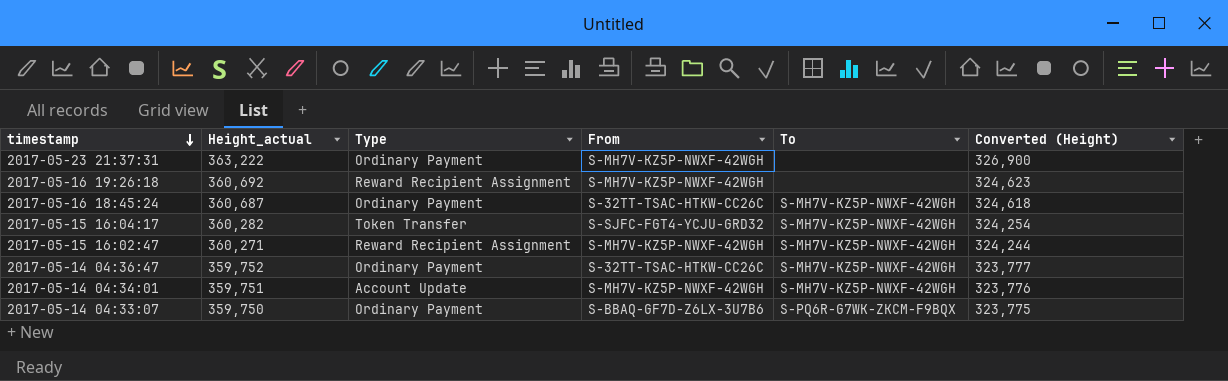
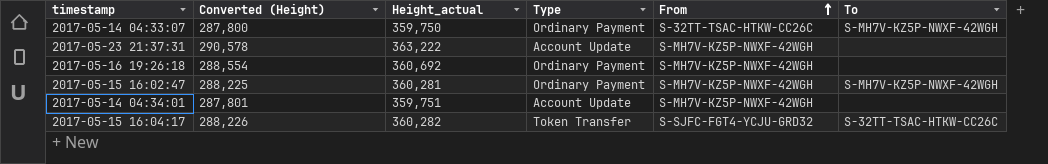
row order: timestamp descending -> From ascending
column Converted (Height) | formula: [Height_actual] * 0.9 -> [Height_actual] * 0.8
column Converted (Height) | position: 6 -> 2
row 2017-05-16 18:45:24: 360,687 | Ordinary Payment | S-32TT-TSAC-HTKW-CC26C | S-MH7V-KZ5P-NWXF-42WGH | 324,618 -> none
row 2017-05-14 04:36:47: 359,752 | Ordinary Payment | S-32TT-TSAC-HTKW-CC26C | S-MH7V-KZ5P-NWXF-42WGH | 323,777 -> none
2017-05-14 04:33:07 | From: S-BBAQ-GF7D-Z6LX-3U7B6 -> S-32TT-TSAC-HTKW-CC26C
2017-05-14 04:33:07 | To: S-PQ6R-G7WK-ZKCM-F9BQX -> S-MH7V-KZ5P-NWXF-42WGH
2017-05-23 21:37:31 | Type: Ordinary Payment -> Account Update
2017-05-16 19:26:18 | Type: Reward Recipient Assignment -> Ordinary Payment
2017-05-15 16:02:47 | Height_actual: 360,271 -> 360,281
2017-05-15 16:02:47 | Type: Reward Recipient Assignment -> Ordinary Payment
2017-05-14 04:34:01 | To: S-MH7V-KZ5P-NWXF-42WGH -> none
2017-05-15 16:04:17 | To: S-MH7V-KZ5P-NWXF-42WGH -> S-32TT-TSAC-HTKW-CC26C

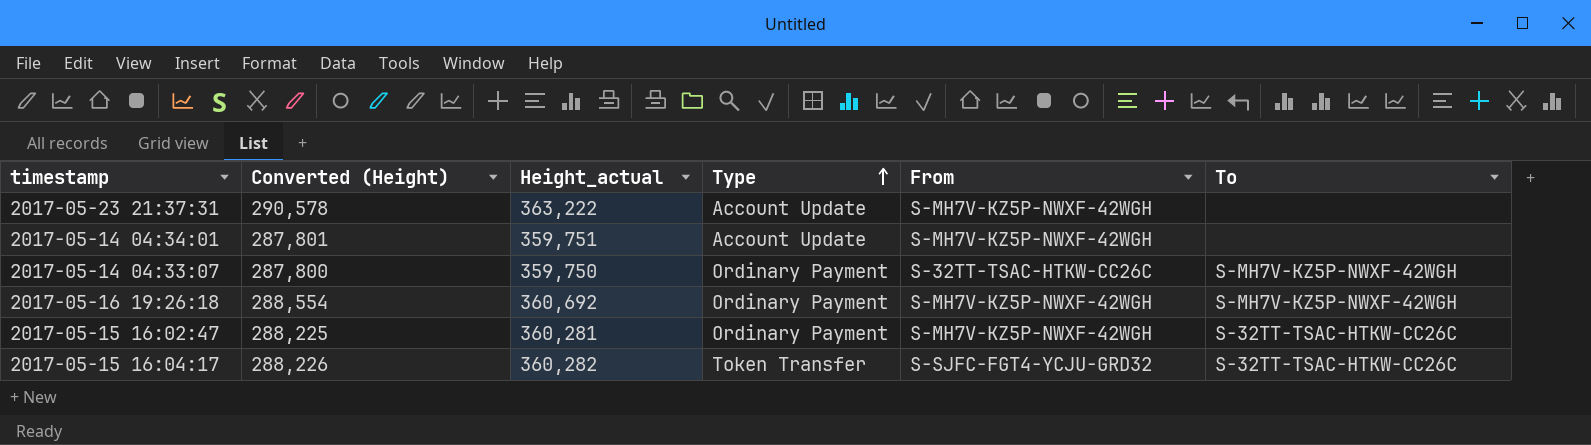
row order: From ascending -> Type ascending
2017-05-16 19:26:18 | To: none -> S-MH7V-KZ5P-NWXF-42WGH
2017-05-15 16:02:47 | To: S-MH7V-KZ5P-NWXF-42WGH -> S-32TT-TSAC-HTKW-CC26C

